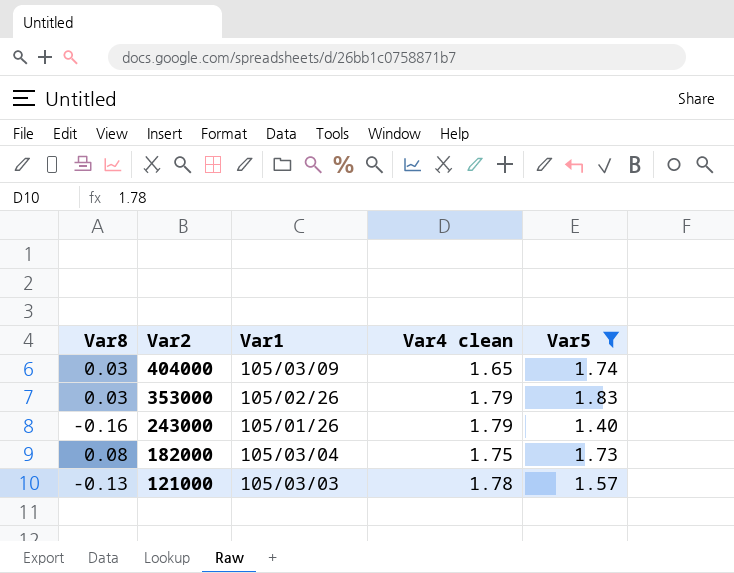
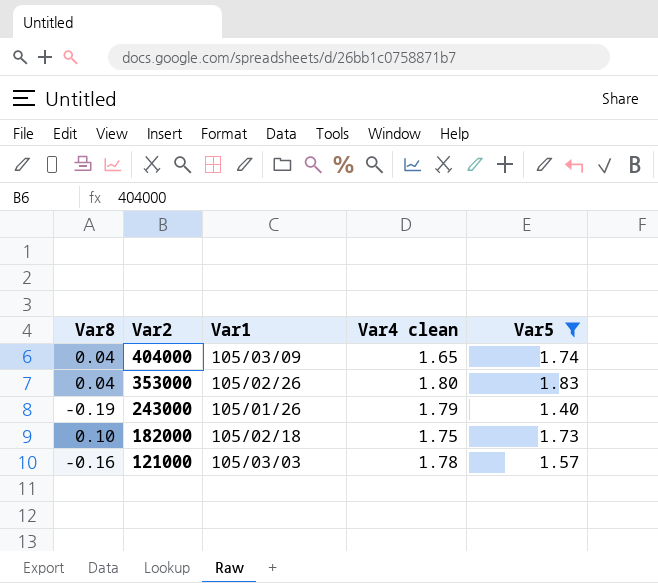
404000 | Var8: 0.03 -> 0.04
353000 | Var8: 0.03 -> 0.04
353000 | Var4 clean: 1.79 -> 1.80
243000 | Var8: -0.16 -> -0.19
182000 | Var8: 0.08 -> 0.10
182000 | Var1: 105/03/04 -> 105/02/18
121000 | Var8: -0.13 -> -0.16

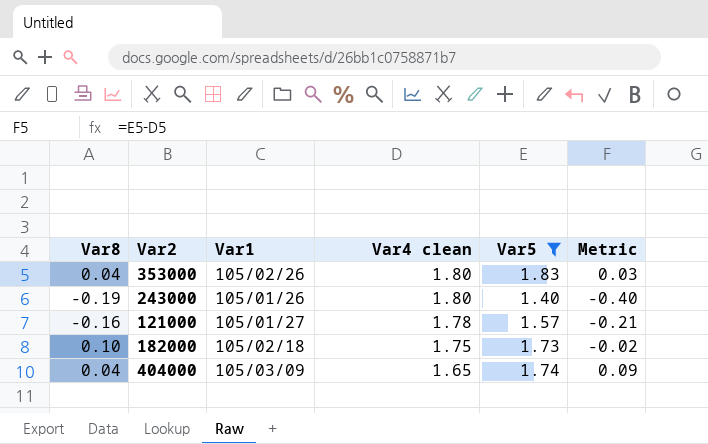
row order: Var2 descending -> Var4 clean descending
column Metric | formula: none -> [Var5] - [Var4 clean]
243000 | Var4 clean: 1.79 -> 1.80
121000 | Var1: 105/03/03 -> 105/01/27

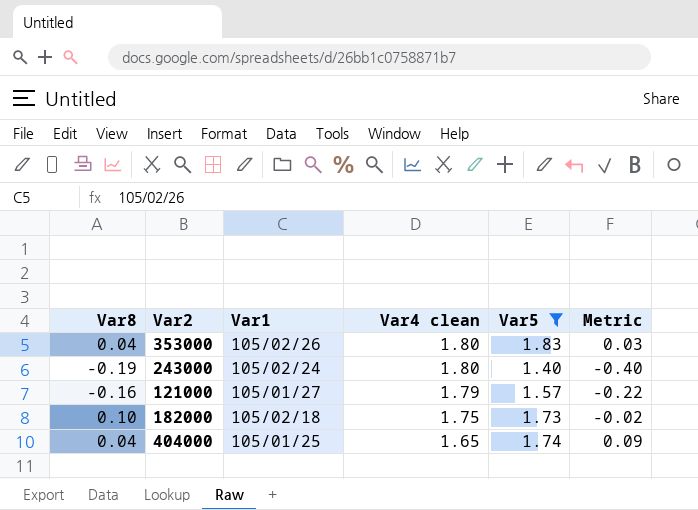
243000 | Var1: 105/01/26 -> 105/02/24
121000 | Var4 clean: 1.78 -> 1.79
121000 | Metric: -0.21 -> -0.22
404000 | Var1: 105/03/09 -> 105/01/25

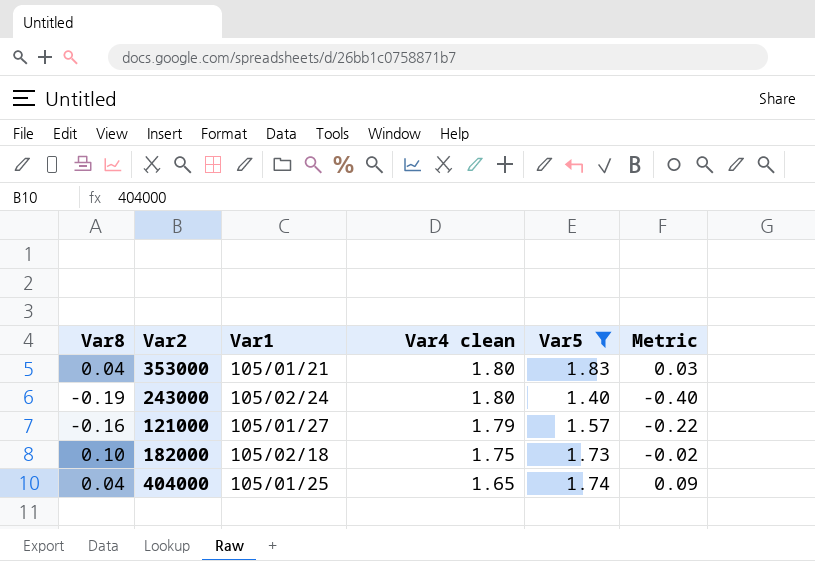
353000 | Var1: 105/02/26 -> 105/01/21

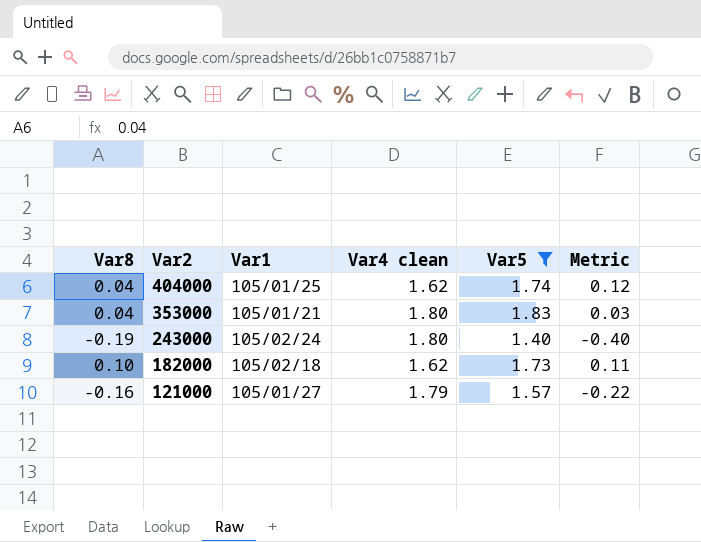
row order: Var4 clean descending -> Var2 descending
404000 | Var4 clean: 1.65 -> 1.62
404000 | Metric: 0.09 -> 0.12
182000 | Var4 clean: 1.75 -> 1.62
182000 | Metric: -0.02 -> 0.11

